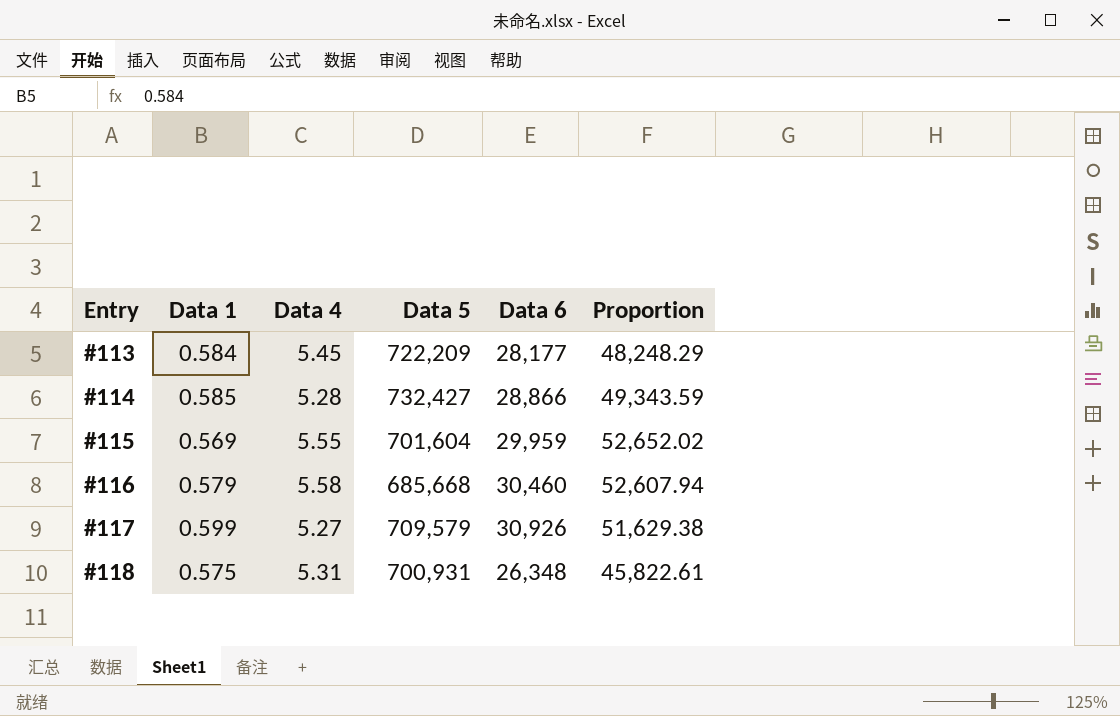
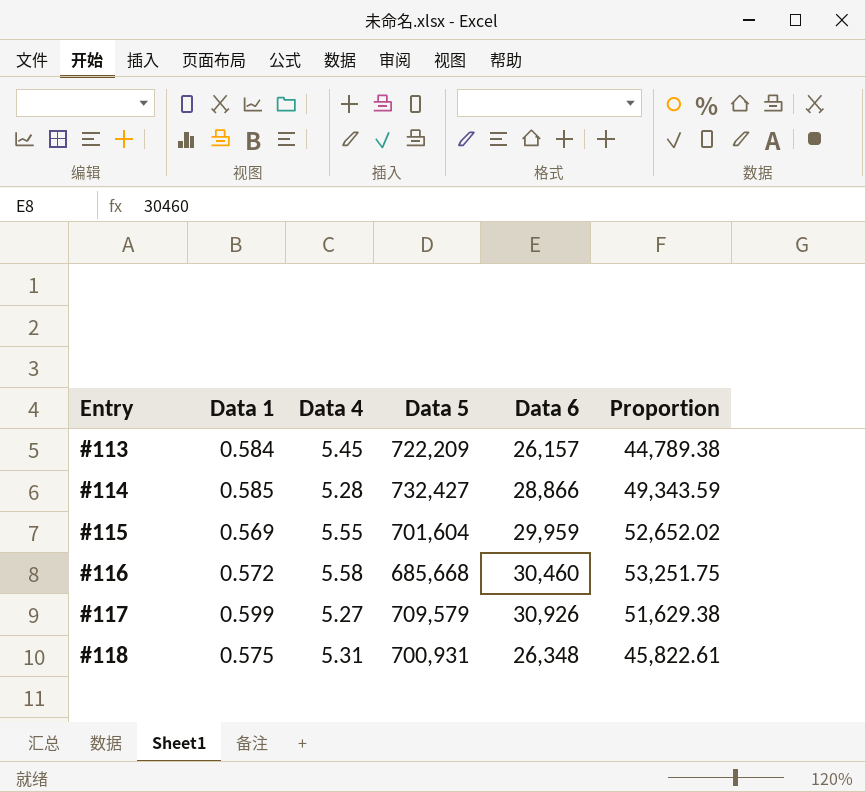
#113 | Data 6: 28,177 -> 26,157
#113 | Proportion: 48,248.29 -> 44,789.38
#116 | Data 1: 0.579 -> 0.572
#116 | Proportion: 52,607.94 -> 53,251.75

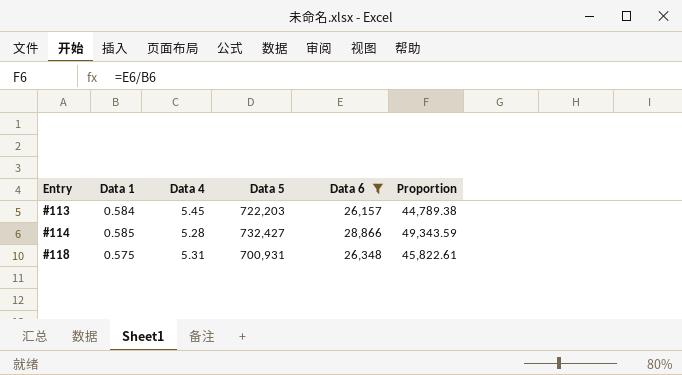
filter: none -> Data 6 <= 28,866
#113 | Data 5: 722,209 -> 722,203

